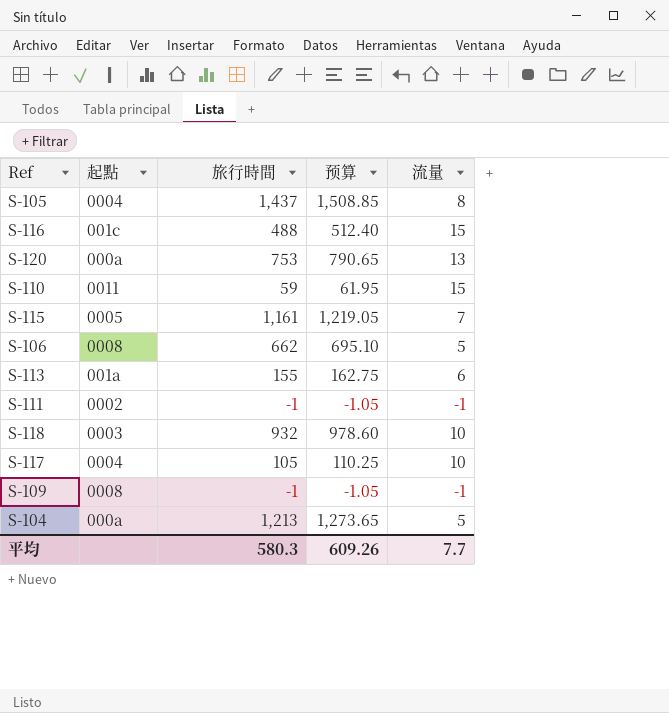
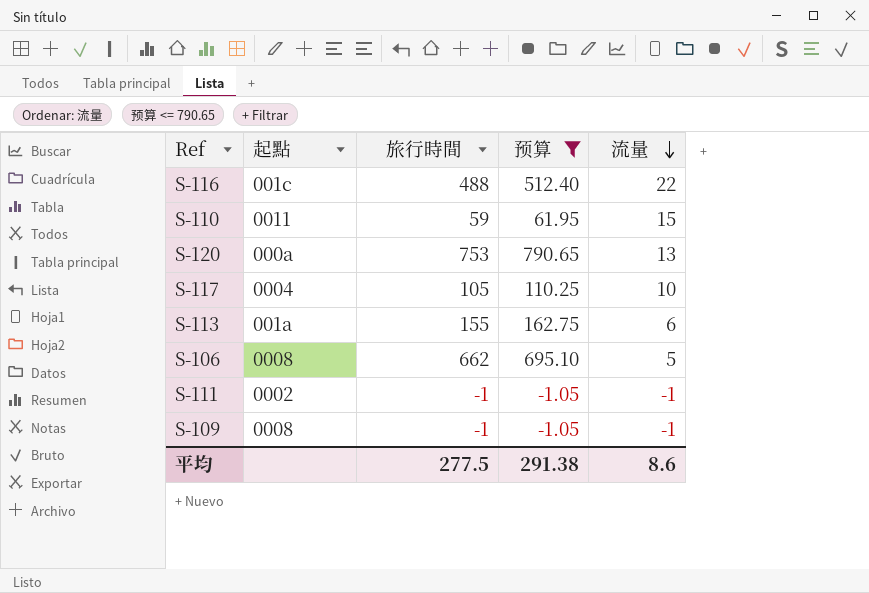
filter: none -> 预算 <= 790.65
row order: none -> 流量 descending
S-116 | 流量: 15 -> 22
平均 | 旅行時間: 580.3 -> 277.5
平均 | 预算: 609.26 -> 291.38
平均 | 流量: 7.7 -> 8.6

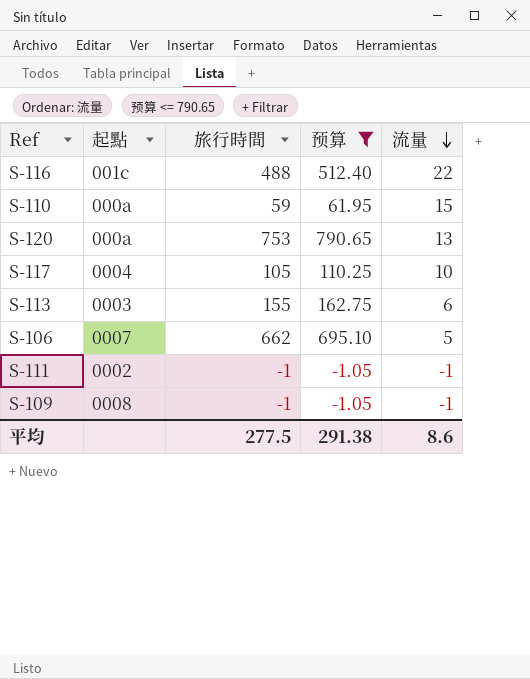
S-110 | 起點: 0011 -> 000a
S-113 | 起點: 001a -> 0003
S-106 | 起點: 0008 -> 0007

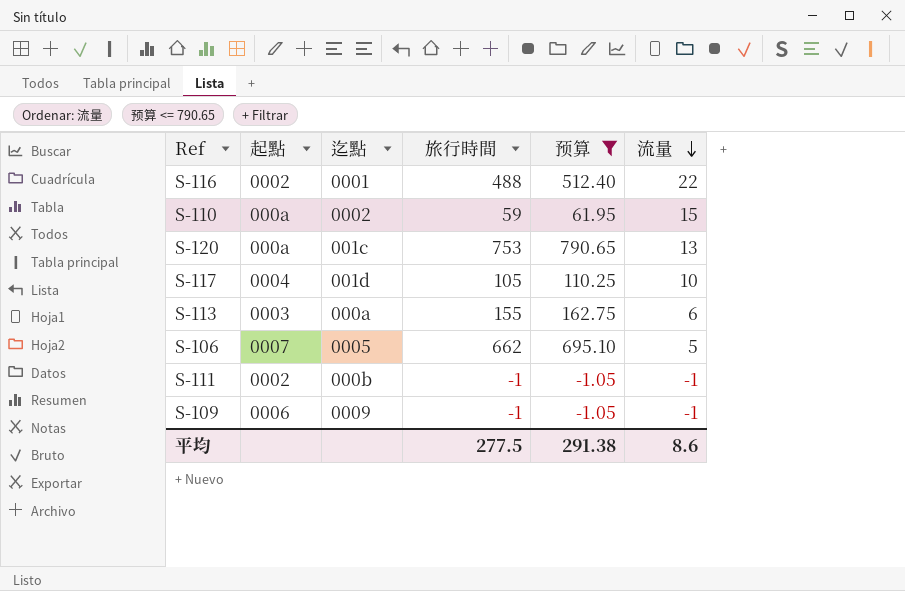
column 迄點 | position: none -> 3
S-116 | 起點: 001c -> 0002
S-109 | 起點: 0008 -> 0006

